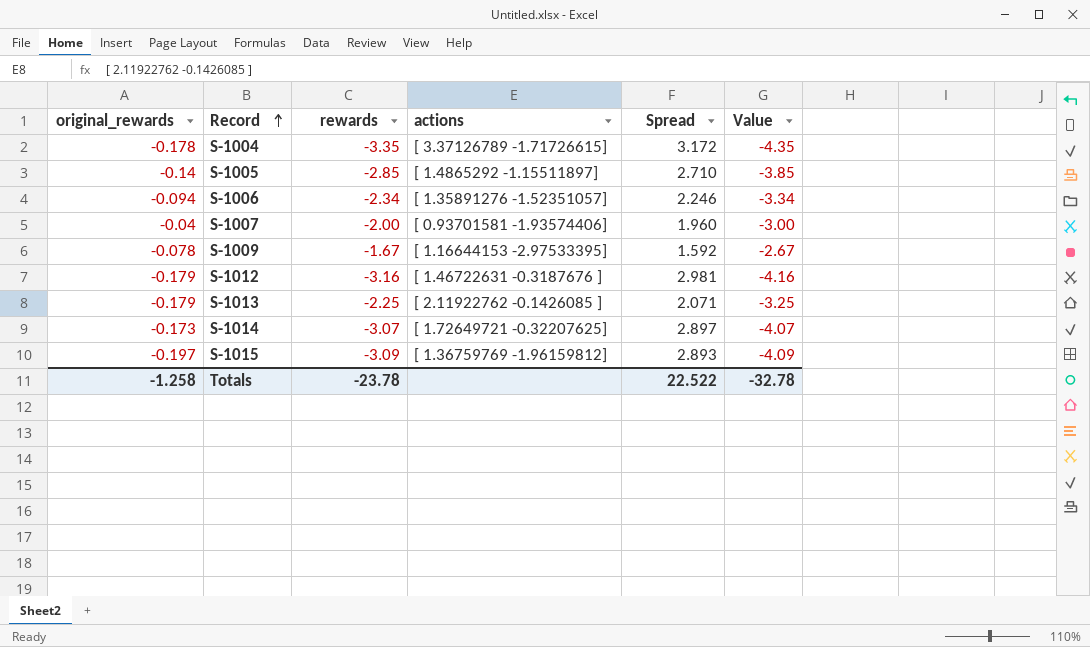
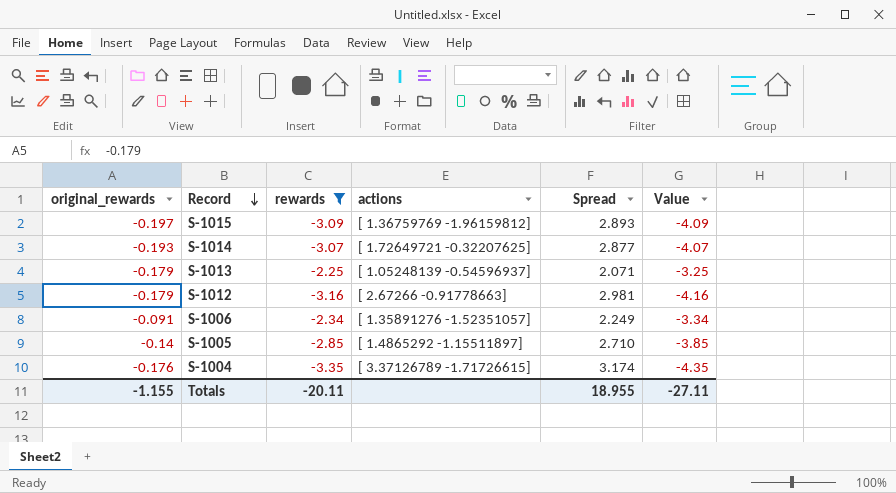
filter: none -> rewards <= -2.25
row order: Record ascending -> Record descending
S-1014 | original_rewards: -0.173 -> -0.193
S-1014 | Spread: 2.897 -> 2.877
S-1013 | actions: [ 2.11922762 -0.1426085 ] -> [ 1.05248139 -0.54596937]
S-1012 | actions: [ 1.46722631 -0.3187676 ] -> [ 2.67266 -0.91778663]
S-1006 | original_rewards: -0.094 -> -0.091
S-1006 | Spread: 2.246 -> 2.249
S-1004 | original_rewards: -0.178 -> -0.176
S-1004 | Spread: 3.172 -> 3.174
Totals | original_rewards: -1.258 -> -1.155
Totals | rewards: -23.78 -> -20.11
Totals | Spread: 22.522 -> 18.955
Totals | Value: -32.78 -> -27.11

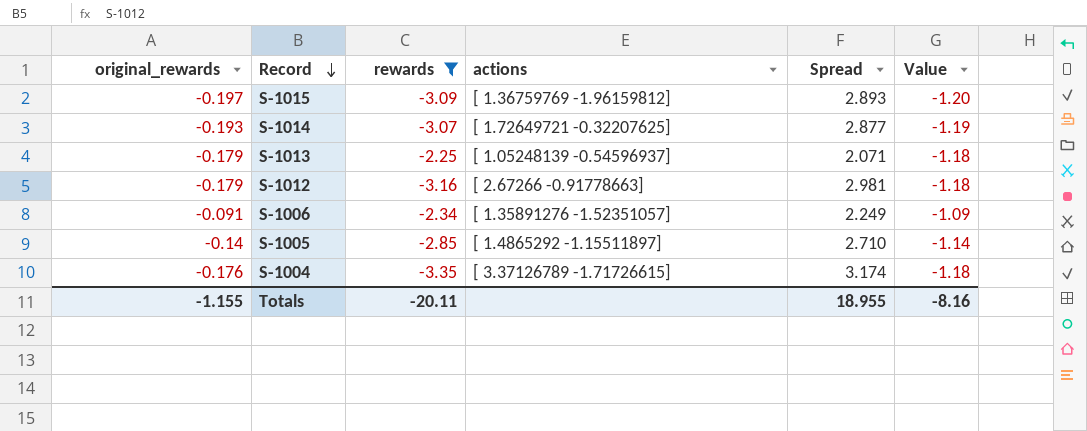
column Value | formula: [rewards] - 1 -> [original_rewards] - 1
Totals | Value: -27.11 -> -8.16

